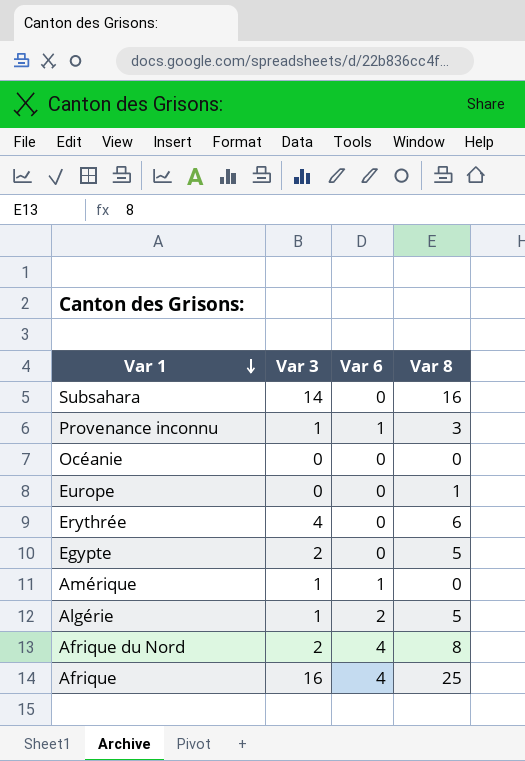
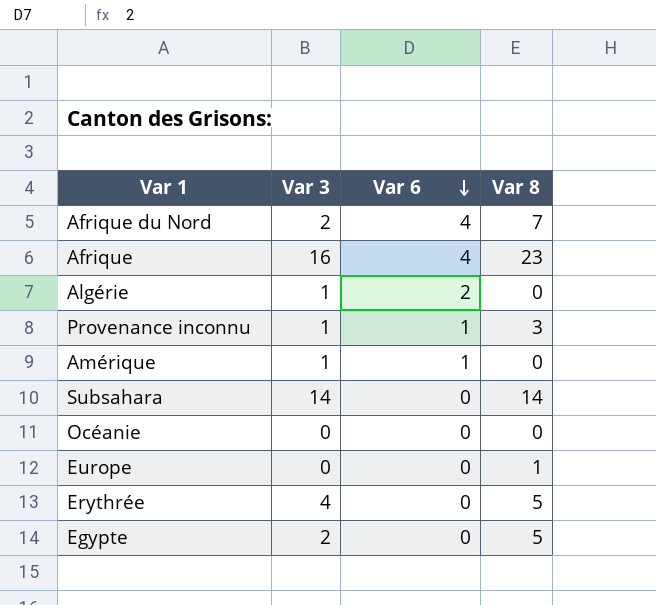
row order: Var 1 descending -> Var 6 descending
Afrique du Nord | Var 8: 8 -> 7
Afrique | Var 8: 25 -> 23
Algérie | Var 8: 5 -> 0
Subsahara | Var 8: 16 -> 14
Erythrée | Var 8: 6 -> 5

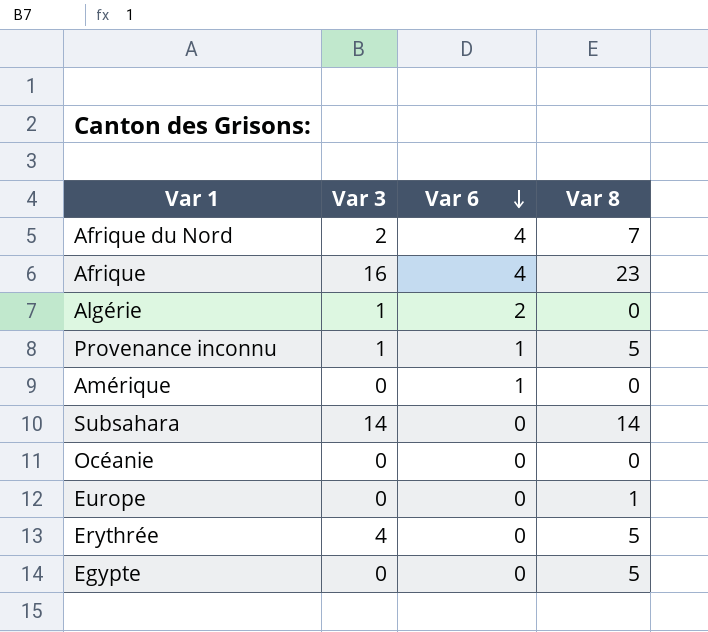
Provenance inconnu | Var 8: 3 -> 5
Amérique | Var 3: 1 -> 0
Egypte | Var 3: 2 -> 0

